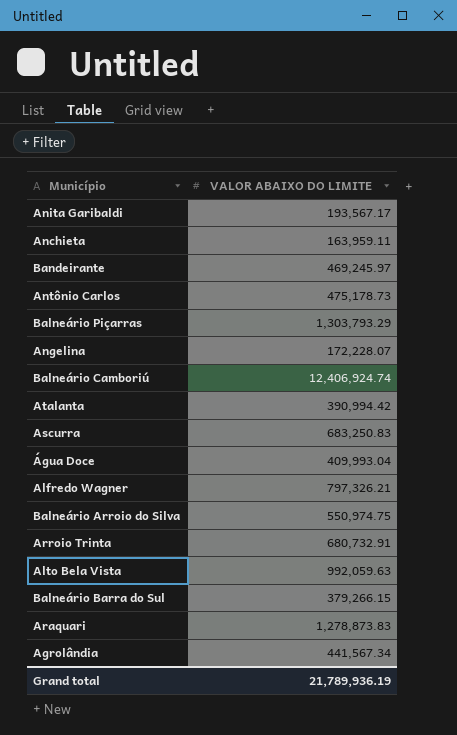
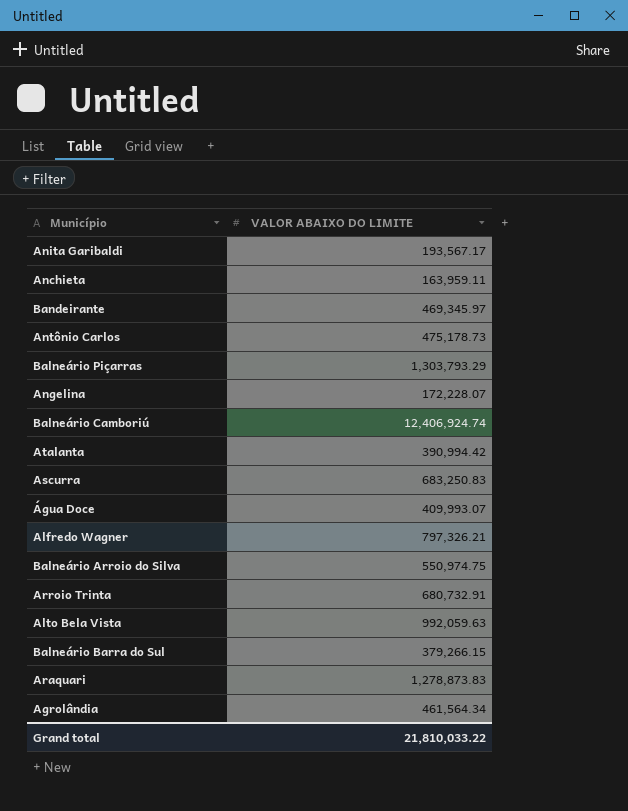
Bandeirante | VALOR ABAIXO DO LIMITE: 469,245.97 -> 469,345.97
Água Doce | VALOR ABAIXO DO LIMITE: 409,993.04 -> 409,993.07
Agrolândia | VALOR ABAIXO DO LIMITE: 441,567.34 -> 461,564.34
Grand total | VALOR ABAIXO DO LIMITE: 21,789,936.19 -> 21,810,033.22

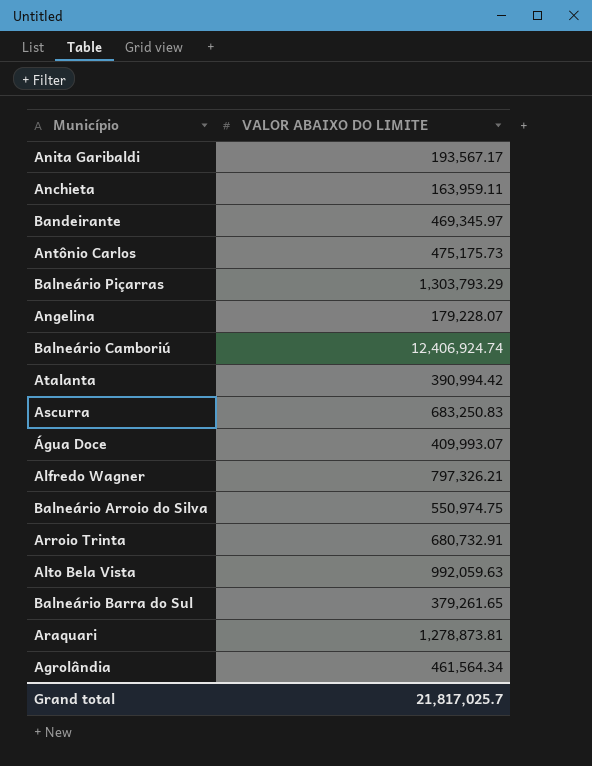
Antônio Carlos | VALOR ABAIXO DO LIMITE: 475,178.73 -> 475,175.73
Angelina | VALOR ABAIXO DO LIMITE: 172,228.07 -> 179,228.07
Balneário Barra do Sul | VALOR ABAIXO DO LIMITE: 379,266.15 -> 379,261.65
Araquari | VALOR ABAIXO DO LIMITE: 1,278,873.83 -> 1,278,873.81
Grand total | VALOR ABAIXO DO LIMITE: 21,810,033.22 -> 21,817,025.7

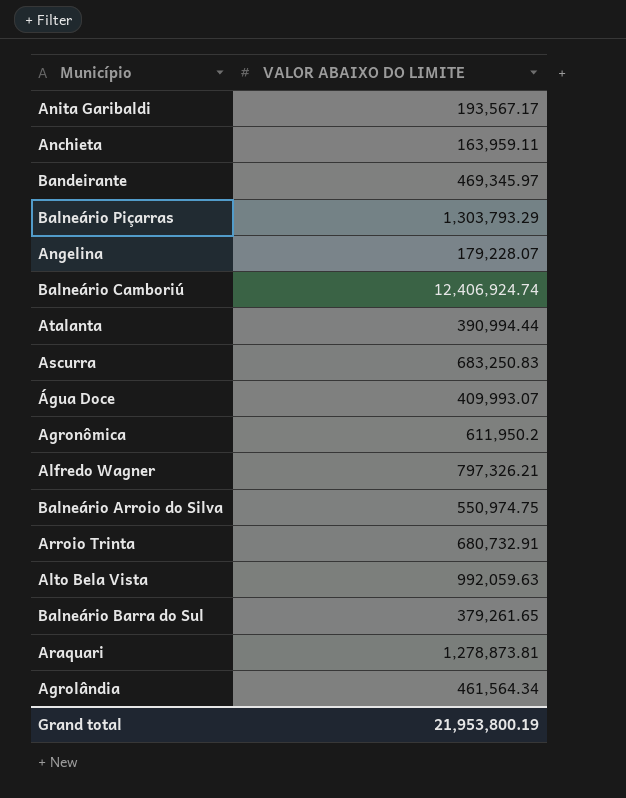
row Antônio Carlos: 475,175.73 -> none
Atalanta | VALOR ABAIXO DO LIMITE: 390,994.42 -> 390,994.44
row Agronômica: none -> 611,950.2
Grand total | VALOR ABAIXO DO LIMITE: 21,817,025.7 -> 21,953,800.19

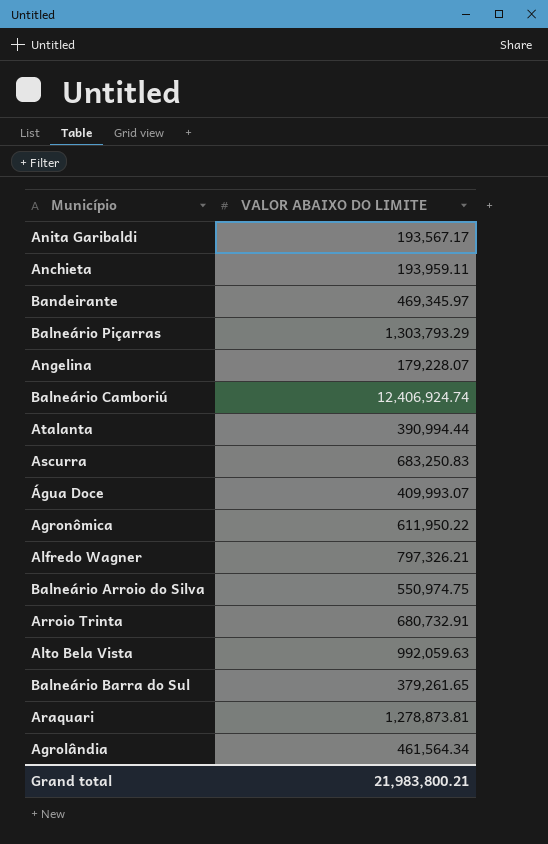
Anchieta | VALOR ABAIXO DO LIMITE: 163,959.11 -> 193,959.11
Agronômica | VALOR ABAIXO DO LIMITE: 611,950.2 -> 611,950.22
Grand total | VALOR ABAIXO DO LIMITE: 21,953,800.19 -> 21,983,800.21

